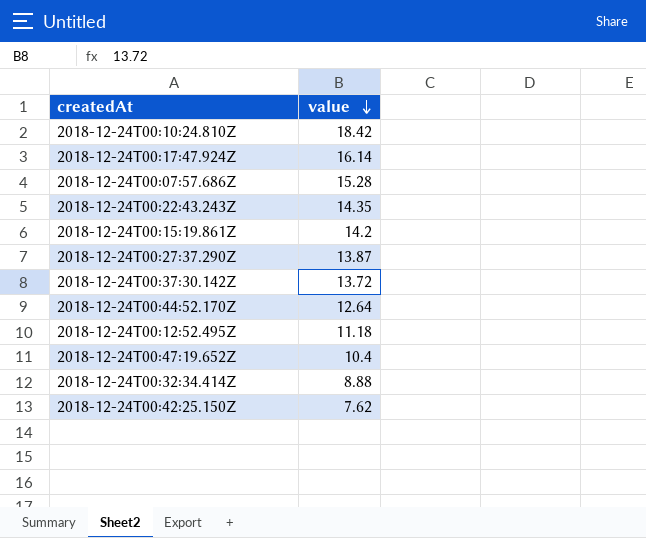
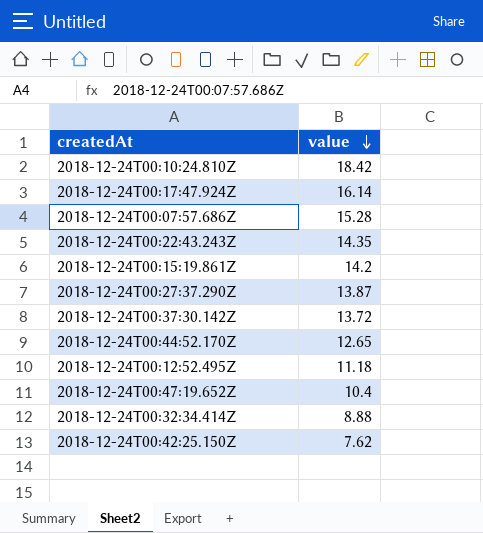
2018-12-24T00:44:52.170Z | value: 12.64 -> 12.65

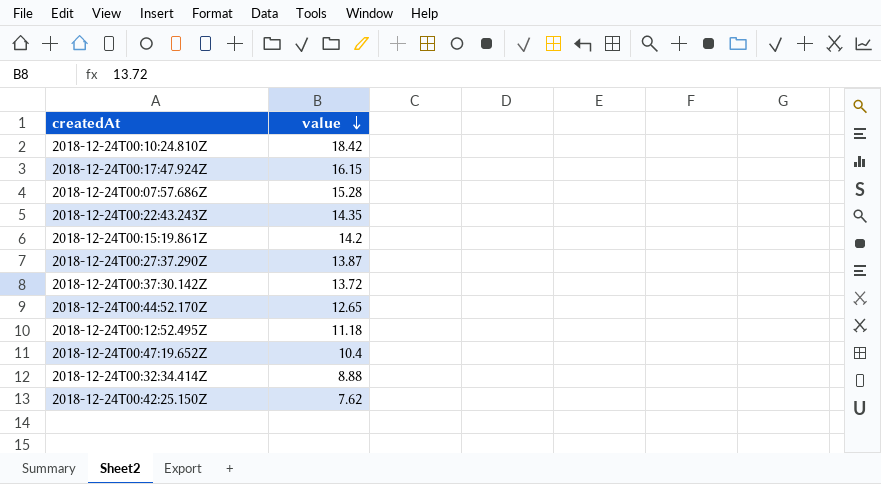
2018-12-24T00:17:47.924Z | value: 16.14 -> 16.15

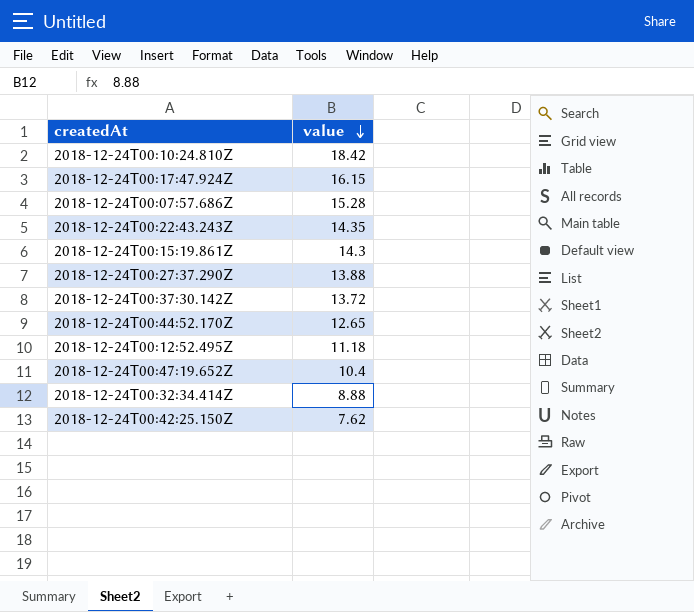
2018-12-24T00:15:19.861Z | value: 14.2 -> 14.3
2018-12-24T00:27:37.290Z | value: 13.87 -> 13.88

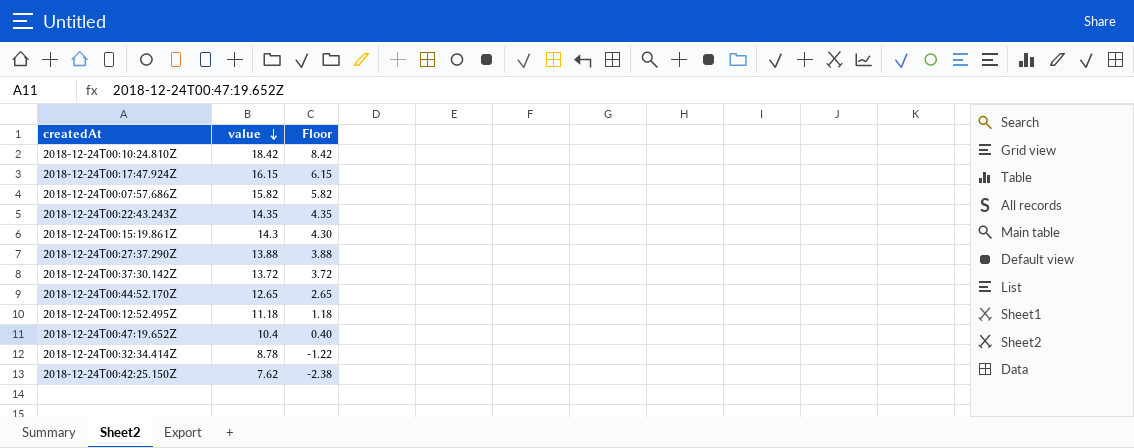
column Floor | formula: none -> [value] - 10
2018-12-24T00:07:57.686Z | value: 15.28 -> 15.82
2018-12-24T00:32:34.414Z | value: 8.88 -> 8.78

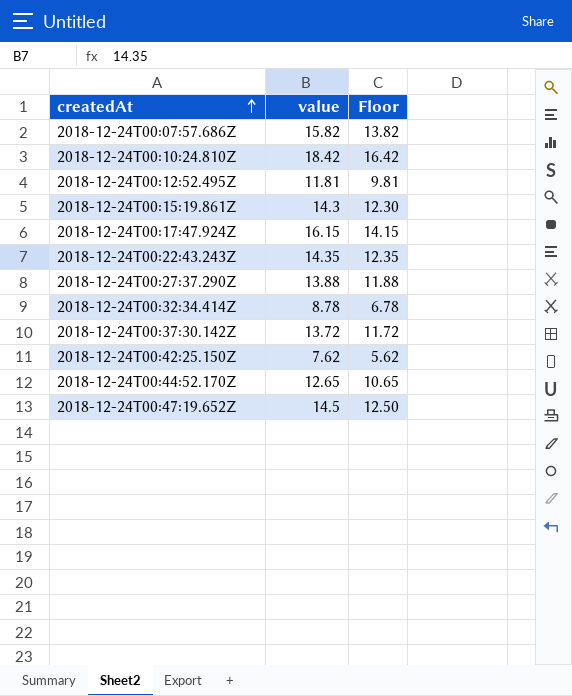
row order: value descending -> createdAt ascending
column Floor | formula: [value] - 10 -> [value] - 2
2018-12-24T00:12:52.495Z | value: 11.18 -> 11.81
2018-12-24T00:47:19.652Z | value: 10.4 -> 14.5

